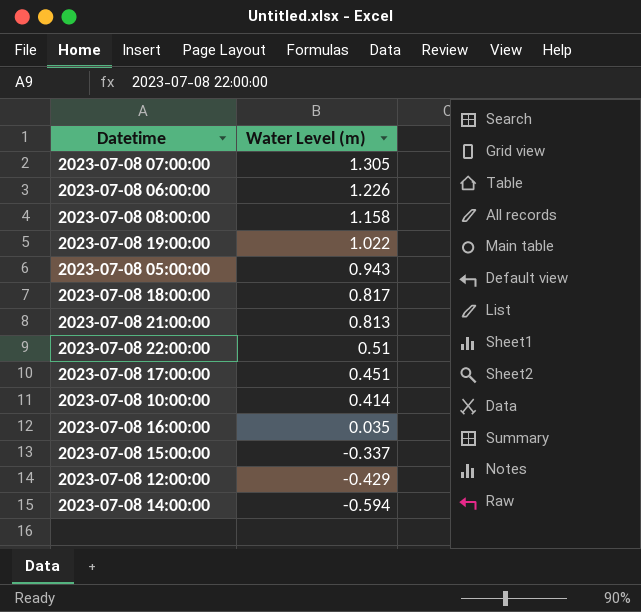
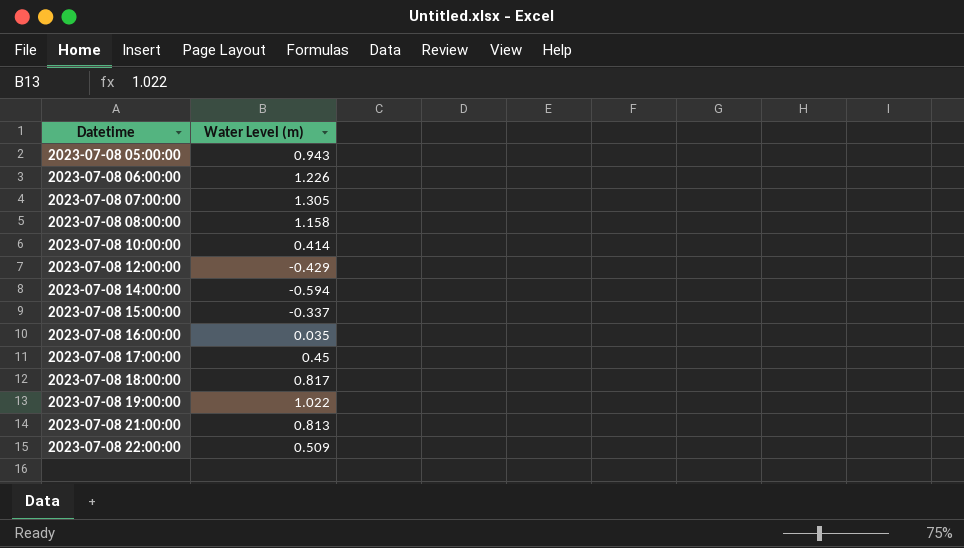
row order: Water Level (m) descending -> Datetime ascending
2023-07-08 17:00:00 | Water Level (m): 0.451 -> 0.45
2023-07-08 22:00:00 | Water Level (m): 0.51 -> 0.509

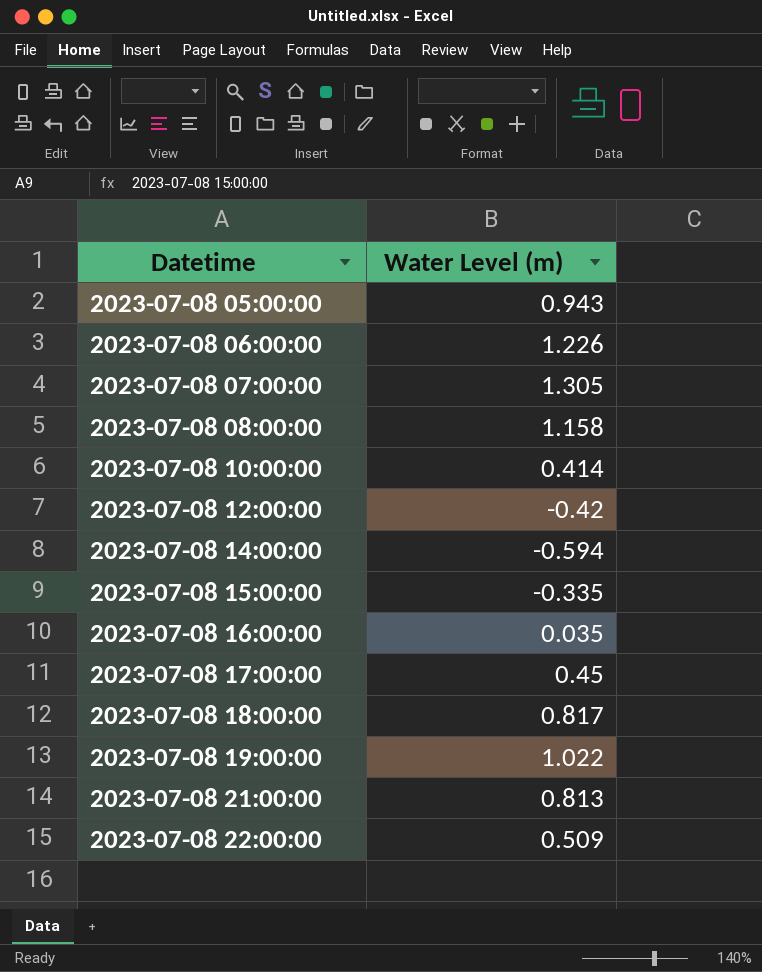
2023-07-08 12:00:00 | Water Level (m): -0.429 -> -0.42
2023-07-08 15:00:00 | Water Level (m): -0.337 -> -0.335

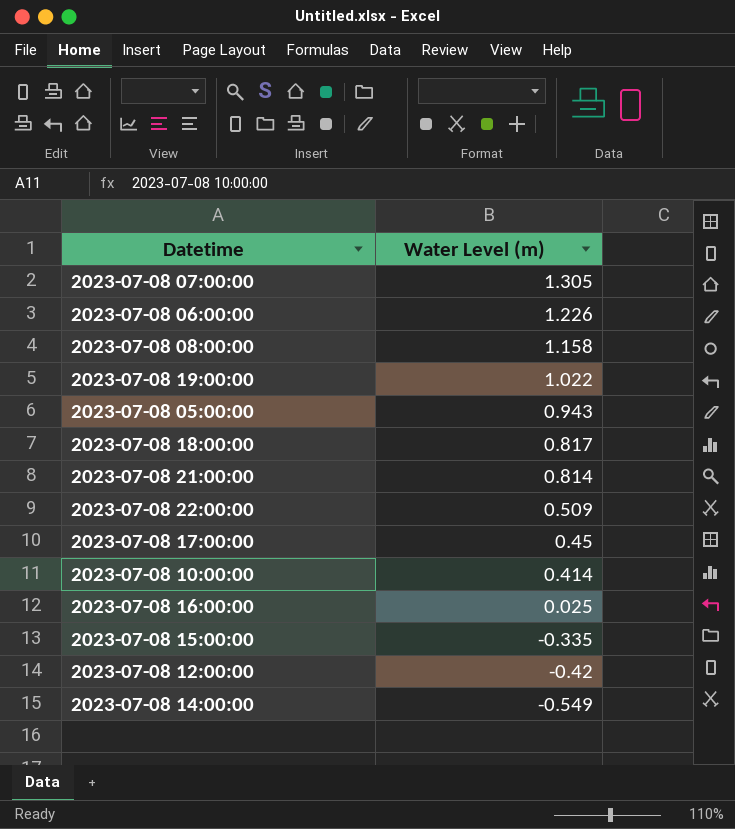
row order: Datetime ascending -> Water Level (m) descending
2023-07-08 21:00:00 | Water Level (m): 0.813 -> 0.814
2023-07-08 16:00:00 | Water Level (m): 0.035 -> 0.025
2023-07-08 14:00:00 | Water Level (m): -0.594 -> -0.549

